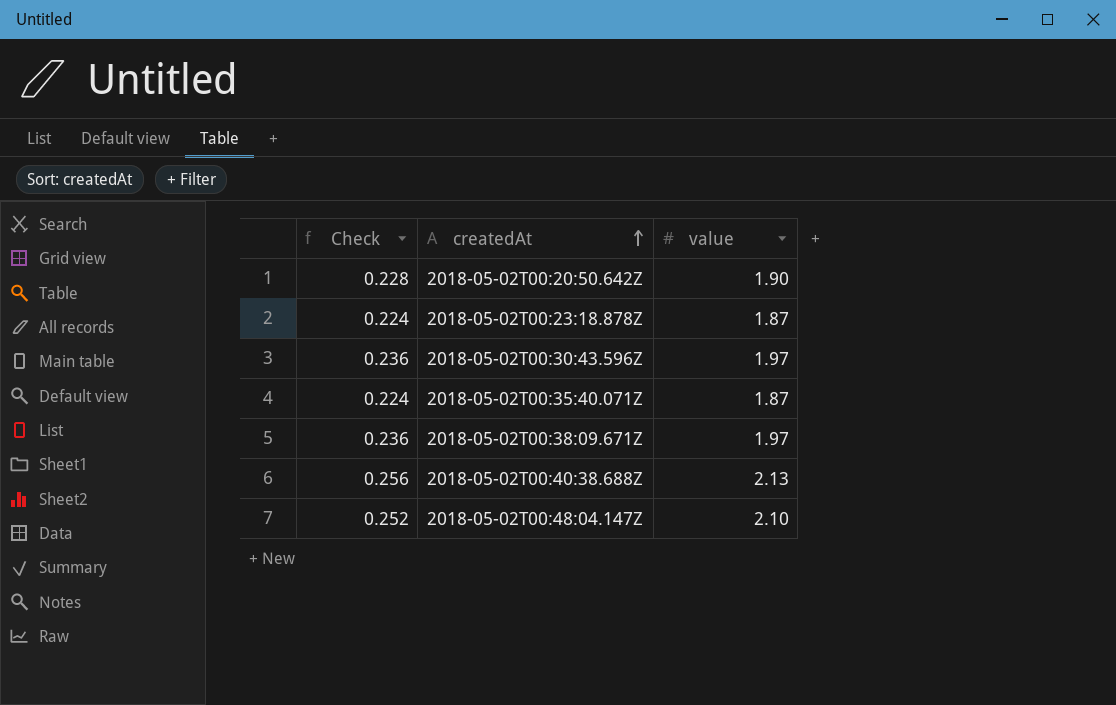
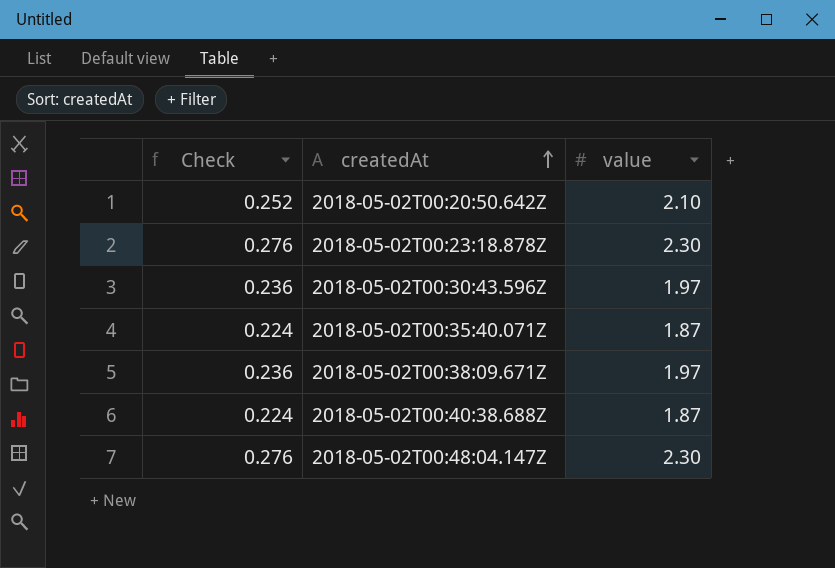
2018-05-02T00:20:50.642Z | Check: 0.228 -> 0.252
2018-05-02T00:20:50.642Z | value: 1.90 -> 2.10
2018-05-02T00:23:18.878Z | Check: 0.224 -> 0.276
2018-05-02T00:23:18.878Z | value: 1.87 -> 2.30
2018-05-02T00:40:38.688Z | Check: 0.256 -> 0.224
2018-05-02T00:40:38.688Z | value: 2.13 -> 1.87
2018-05-02T00:48:04.147Z | Check: 0.252 -> 0.276
2018-05-02T00:48:04.147Z | value: 2.10 -> 2.30

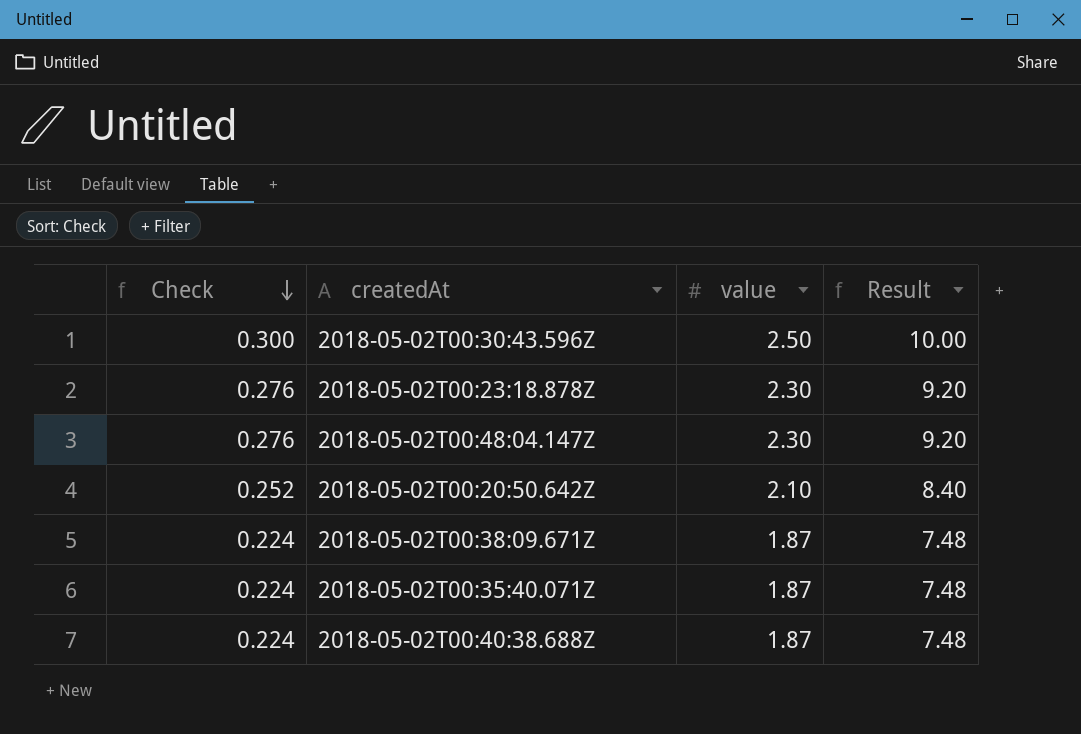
row order: createdAt ascending -> Check descending
column Result | formula: none -> [value] * 4
2018-05-02T00:30:43.596Z | Check: 0.236 -> 0.300
2018-05-02T00:30:43.596Z | value: 1.97 -> 2.50
2018-05-02T00:38:09.671Z | Check: 0.236 -> 0.224
2018-05-02T00:38:09.671Z | value: 1.97 -> 1.87

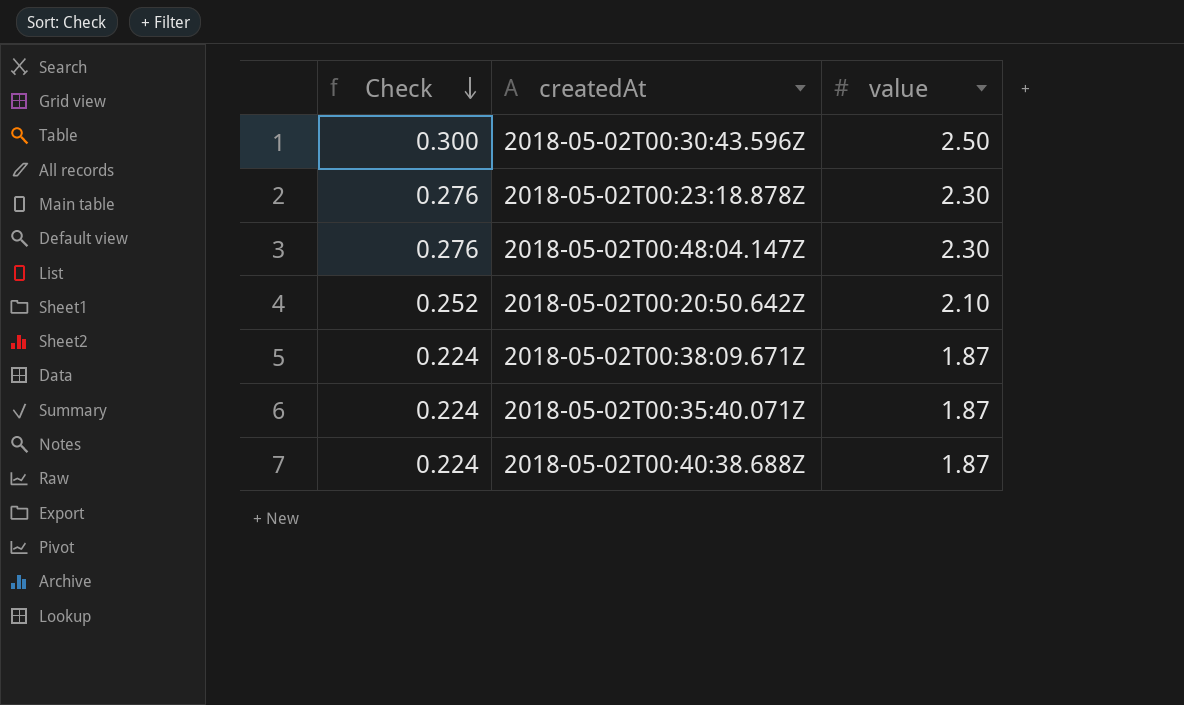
column Result | formula: [value] * 4 -> none

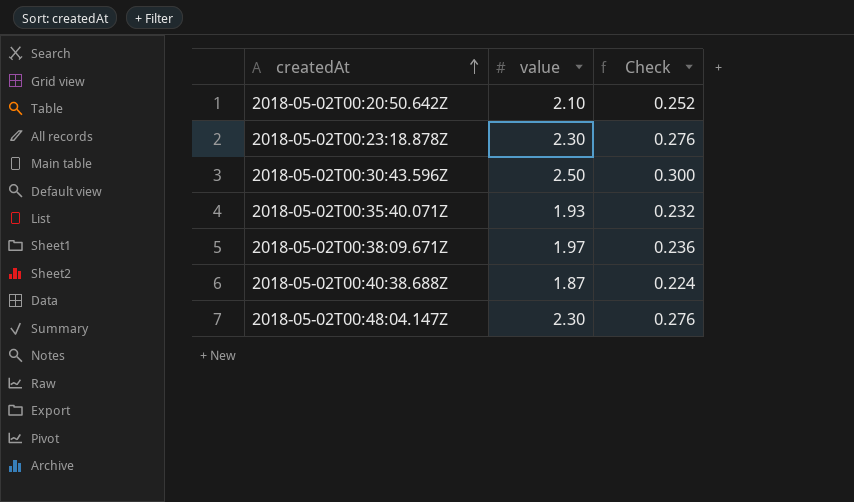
row order: Check descending -> createdAt ascending
column Check | position: 1 -> 3
2018-05-02T00:35:40.071Z | value: 1.87 -> 1.93
2018-05-02T00:35:40.071Z | Check: 0.224 -> 0.232
2018-05-02T00:38:09.671Z | value: 1.87 -> 1.97
2018-05-02T00:38:09.671Z | Check: 0.224 -> 0.236

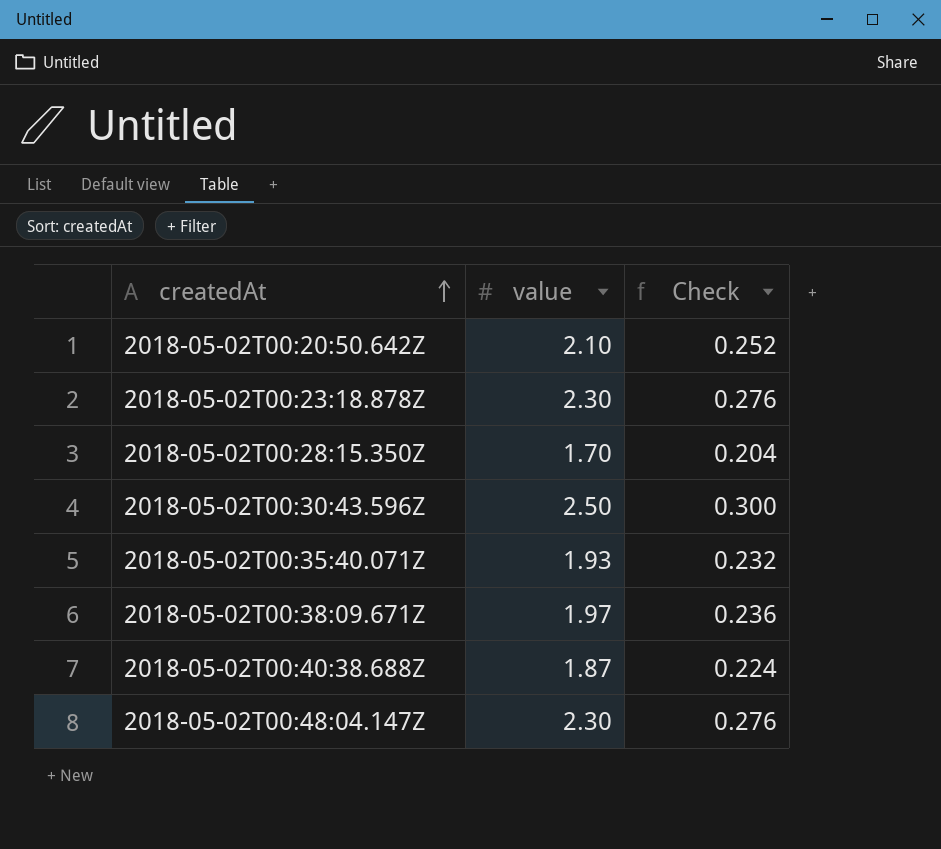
row 2018-05-02T00:28:15.350Z: none -> 1.70 | 0.204

